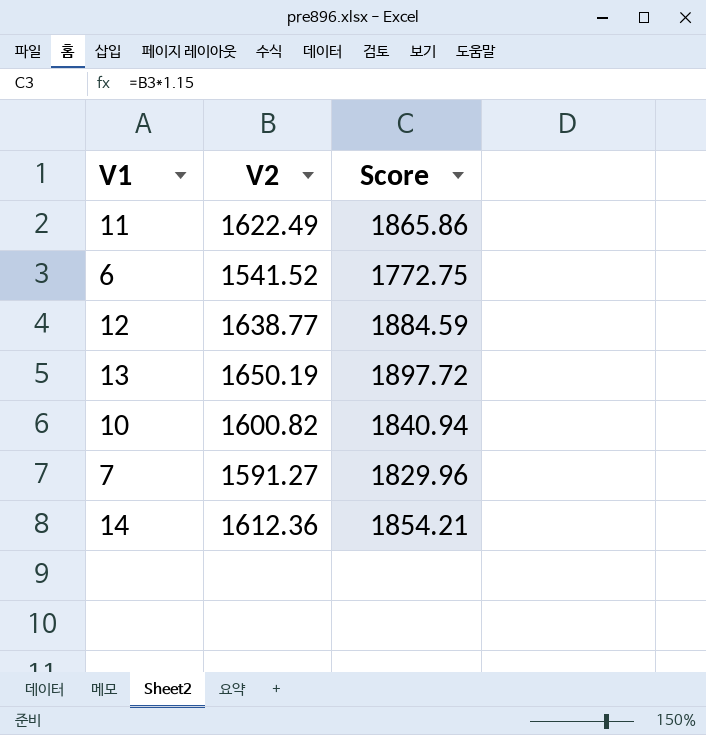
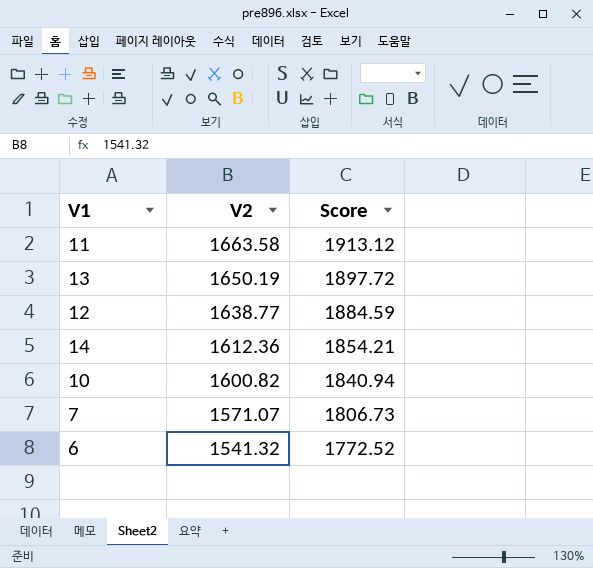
row order: none -> V2 descending
11 | V2: 1622.49 -> 1663.58
11 | Score: 1865.86 -> 1913.12
7 | V2: 1591.27 -> 1571.07
7 | Score: 1829.96 -> 1806.73
6 | V2: 1541.52 -> 1541.32
6 | Score: 1772.75 -> 1772.52

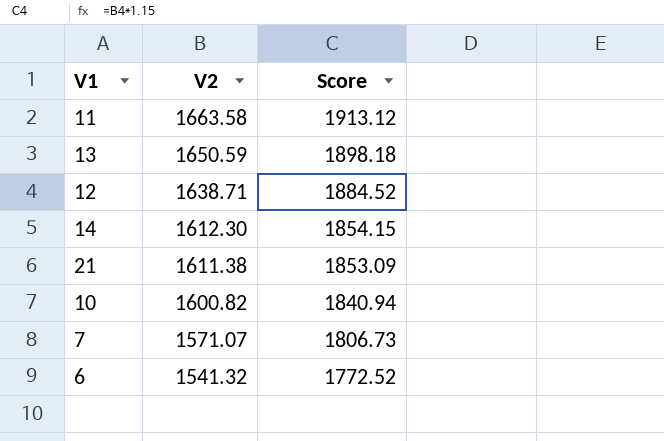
13 | V2: 1650.19 -> 1650.59
13 | Score: 1897.72 -> 1898.18
12 | V2: 1638.77 -> 1638.71
12 | Score: 1884.59 -> 1884.52
14 | V2: 1612.36 -> 1612.30
14 | Score: 1854.21 -> 1854.15
row 21: none -> 1611.38 | 1853.09

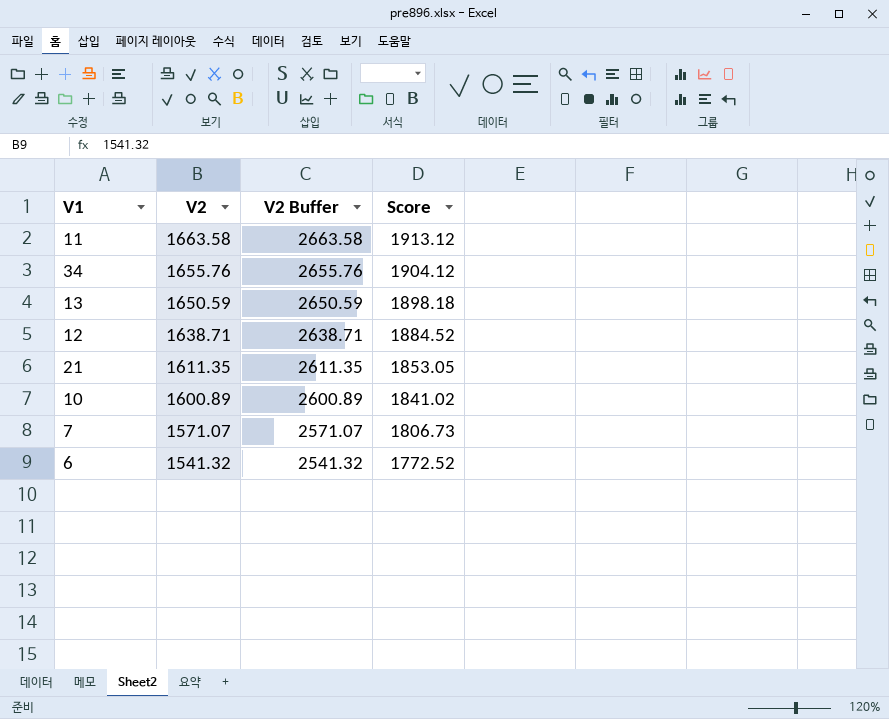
column V2 Buffer | formula: none -> [V2] + 1000
row 14: 1612.30 | 1854.15 -> none
row 34: none -> 1655.76 | 2655.76 | 1904.12
21 | V2: 1611.38 -> 1611.35
21 | Score: 1853.09 -> 1853.05
10 | V2: 1600.82 -> 1600.89
10 | Score: 1840.94 -> 1841.02

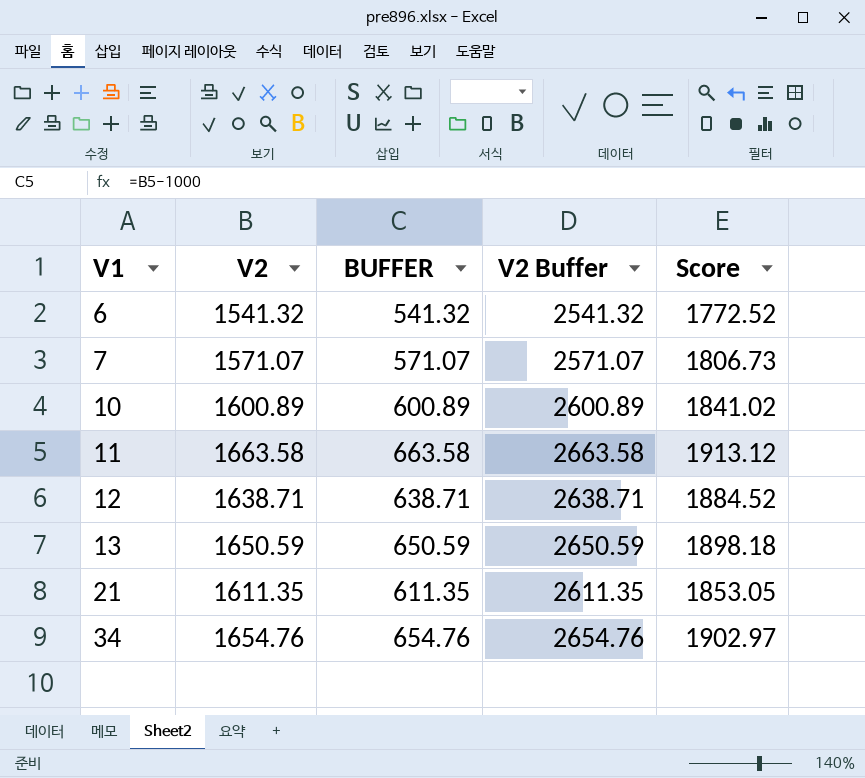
row order: V2 descending -> V1 ascending
column BUFFER | formula: none -> [V2] - 1000
34 | V2: 1655.76 -> 1654.76
34 | V2 Buffer: 2655.76 -> 2654.76
34 | Score: 1904.12 -> 1902.97

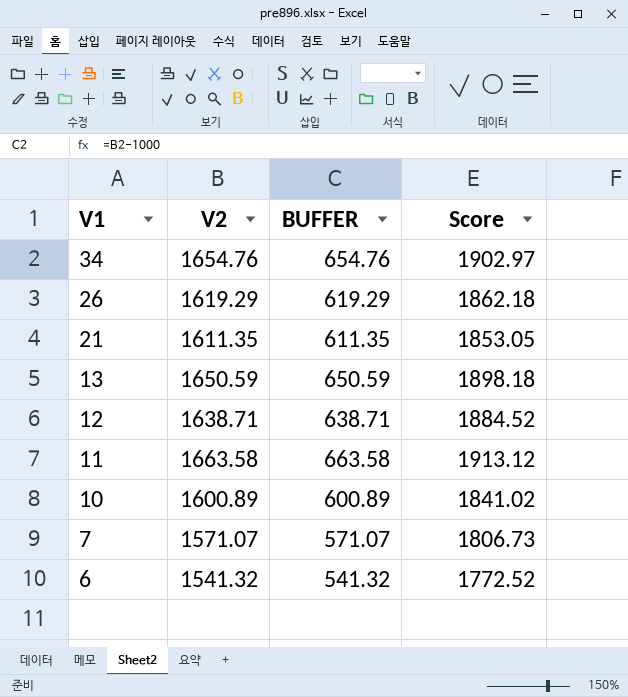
row order: V1 ascending -> V1 descending
column V2 Buffer | formula: [V2] + 1000 -> none
row 26: none -> 1619.29 | 619.29 | 1862.18

